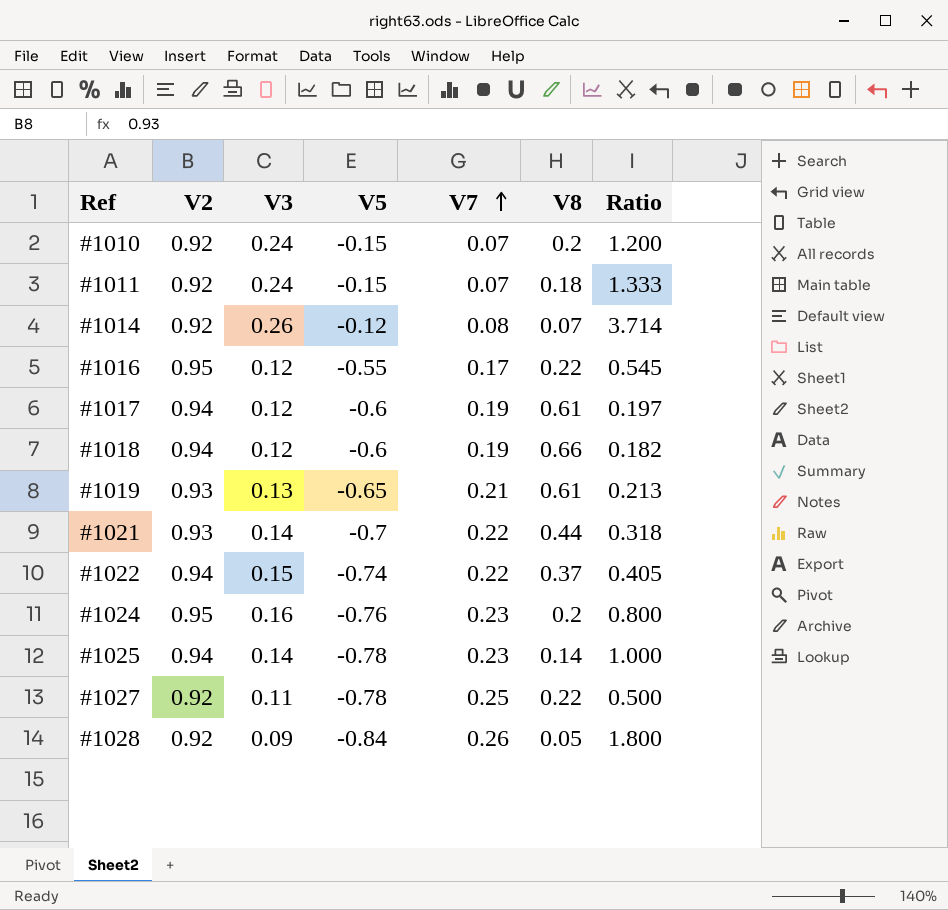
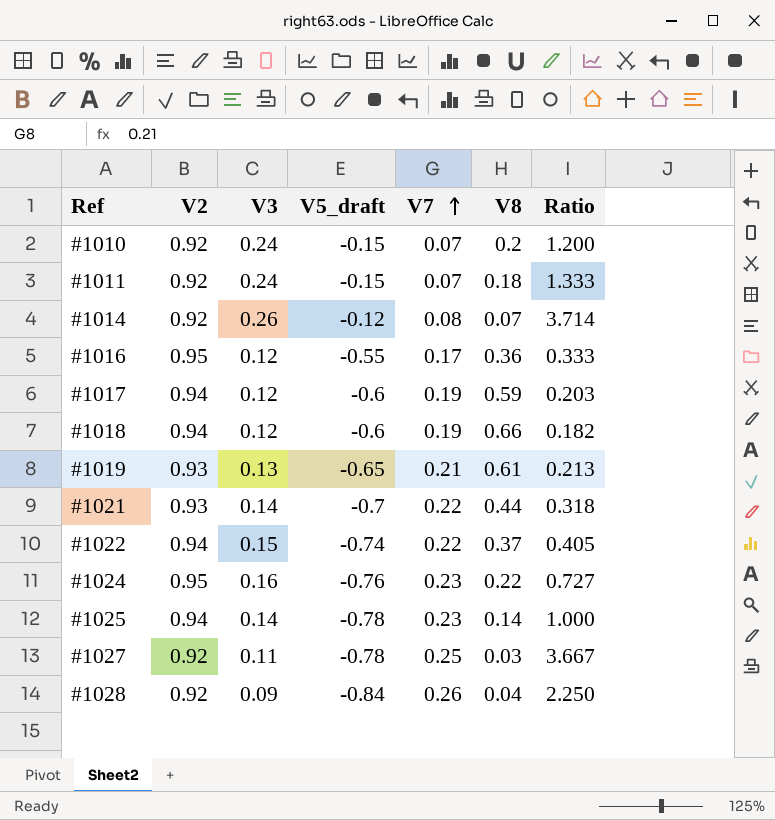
column name: V5 -> V5_draft
#1016 | V8: 0.22 -> 0.36
#1016 | Ratio: 0.545 -> 0.333
#1017 | V8: 0.61 -> 0.59
#1017 | Ratio: 0.197 -> 0.203
#1024 | V8: 0.2 -> 0.22
#1024 | Ratio: 0.800 -> 0.727
#1027 | V8: 0.22 -> 0.03
#1027 | Ratio: 0.500 -> 3.667
#1028 | V8: 0.05 -> 0.04
#1028 | Ratio: 1.800 -> 2.250

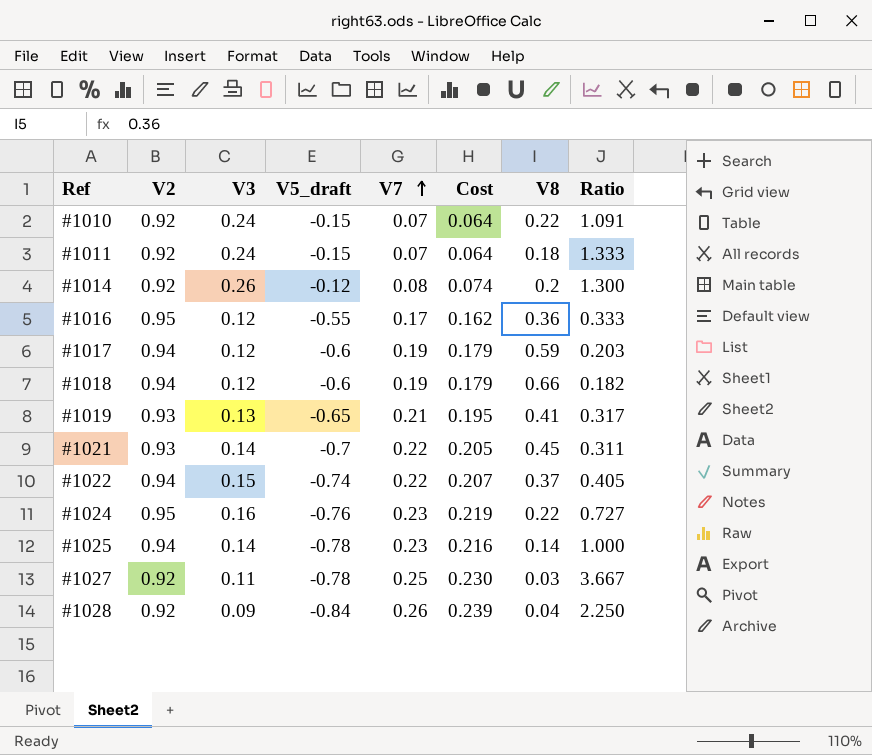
column Cost | formula: none -> [V2] * [V7]
#1010 | V8: 0.2 -> 0.22
#1010 | Ratio: 1.200 -> 1.091
#1014 | V8: 0.07 -> 0.2
#1014 | Ratio: 3.714 -> 1.300
#1019 | V8: 0.61 -> 0.41
#1019 | Ratio: 0.213 -> 0.317
#1021 | V8: 0.44 -> 0.45
#1021 | Ratio: 0.318 -> 0.311

